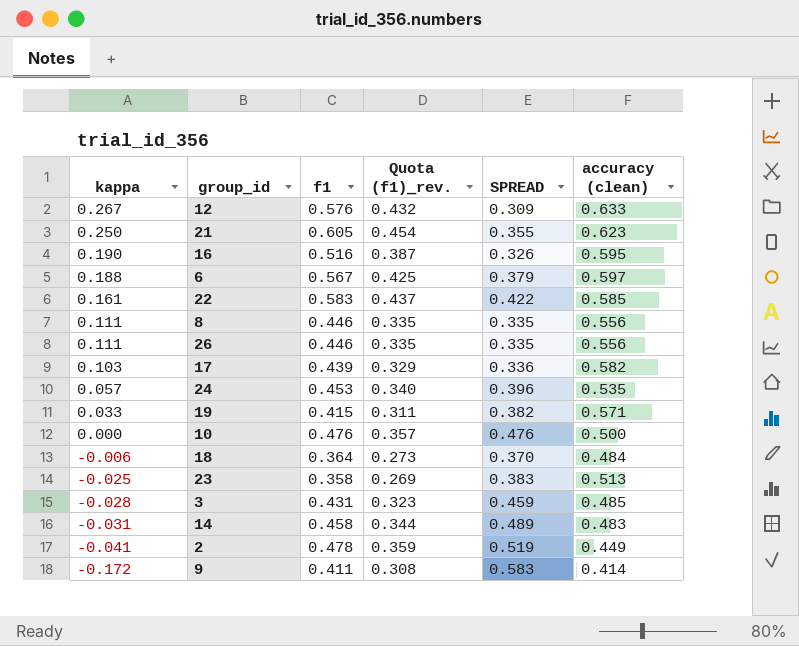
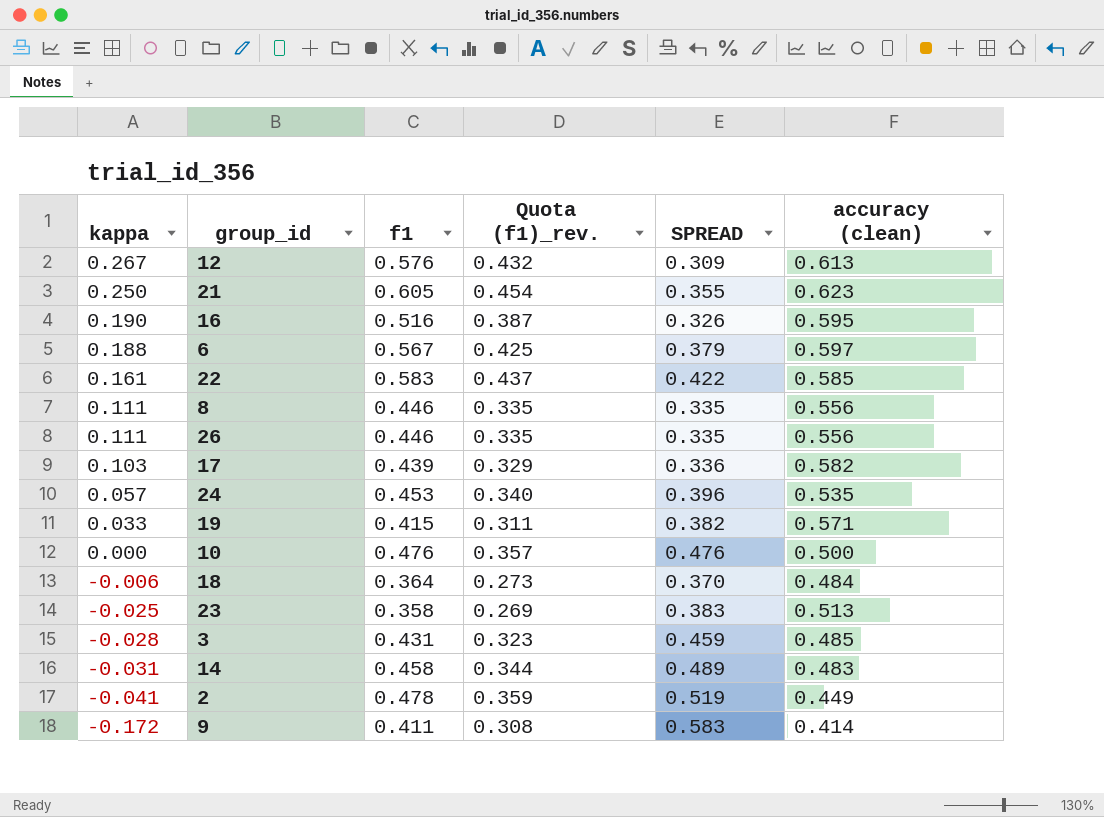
12 | accuracy (clean): 0.633 -> 0.613

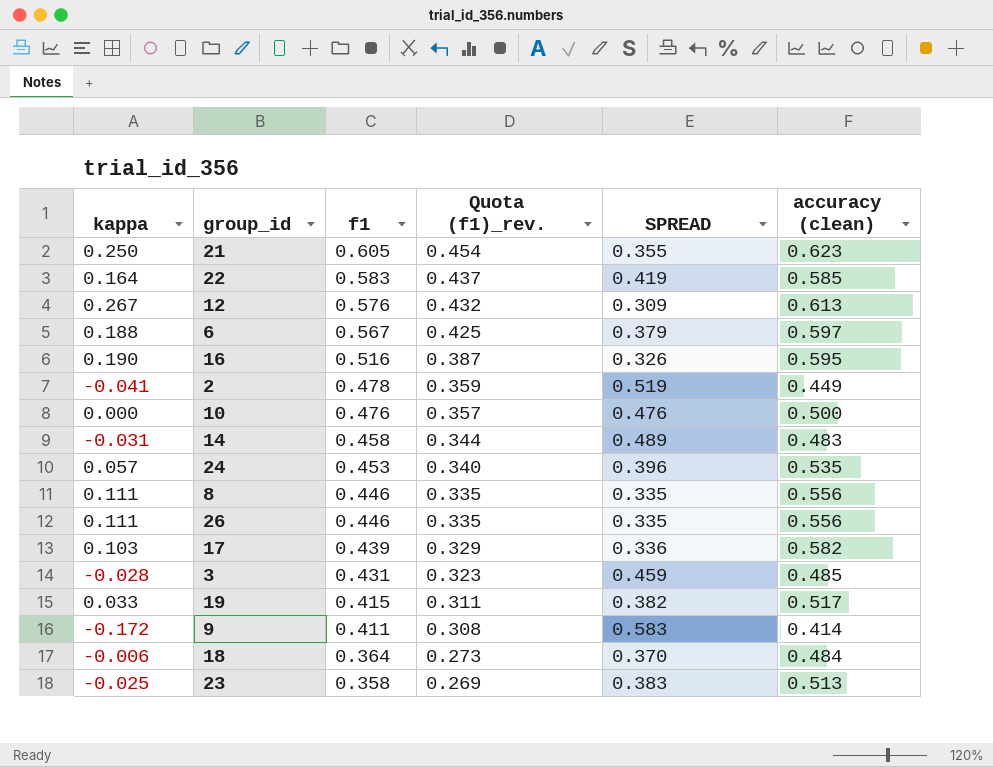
row order: kappa descending -> f1 descending
22 | kappa: 0.161 -> 0.164
22 | SPREAD: 0.422 -> 0.419
19 | accuracy (clean): 0.571 -> 0.517

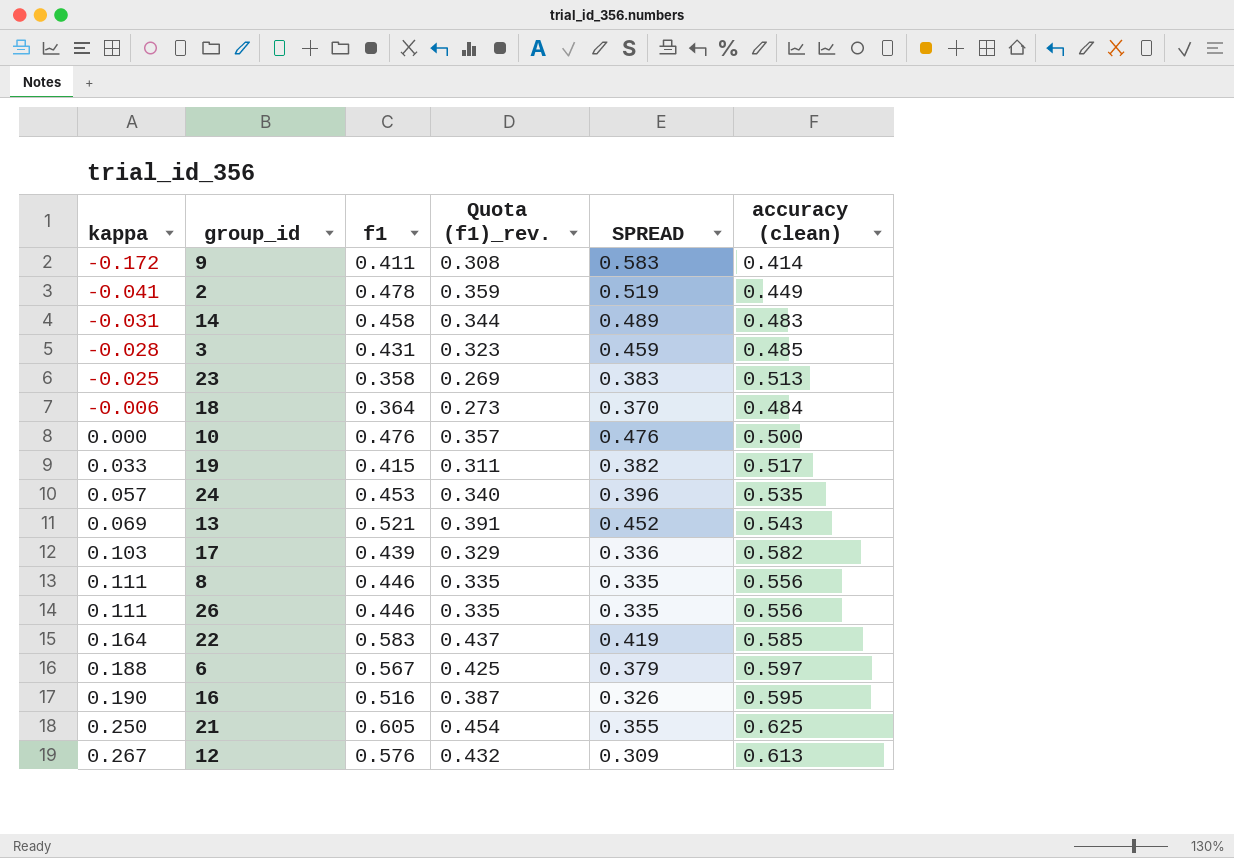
row order: f1 descending -> kappa ascending
row 13: none -> 0.069 | 0.521 | 0.391 | 0.452 | 0.543
21 | accuracy (clean): 0.623 -> 0.625

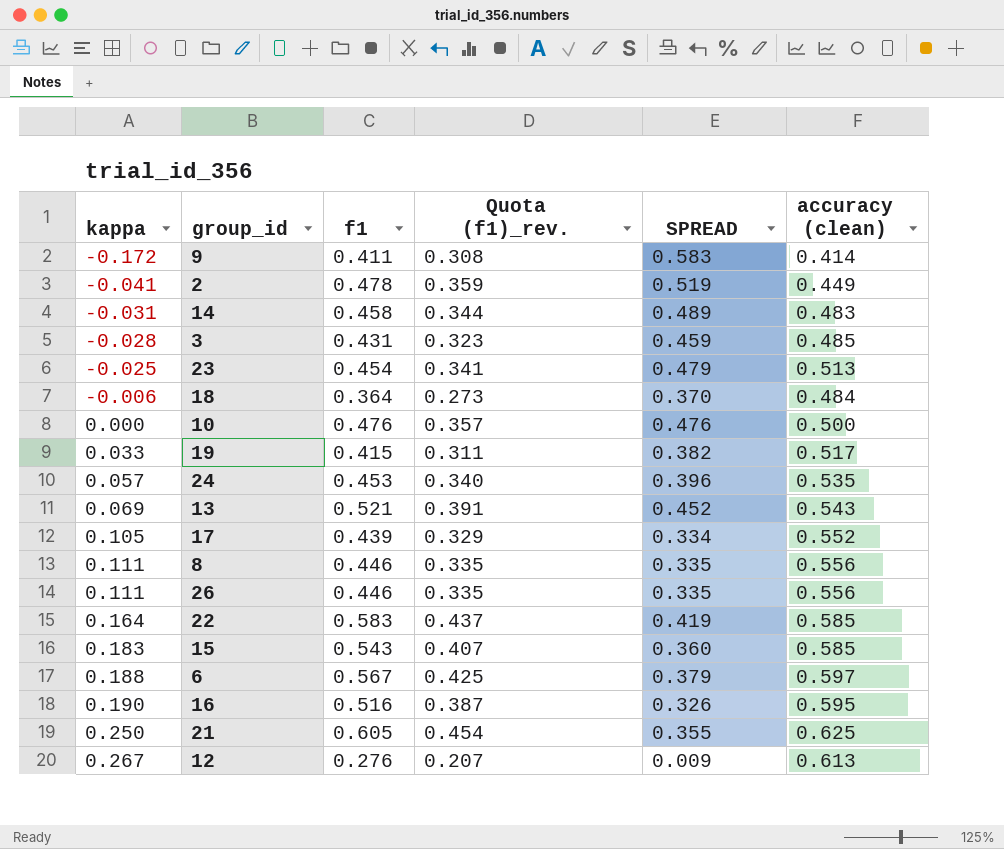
23 | f1: 0.358 -> 0.454
23 | Quota (f1)_rev.: 0.269 -> 0.341
23 | SPREAD: 0.383 -> 0.479
17 | kappa: 0.103 -> 0.105
17 | SPREAD: 0.336 -> 0.334
17 | accuracy (clean): 0.582 -> 0.552
row 15: none -> 0.183 | 0.543 | 0.407 | 0.360 | 0.585
12 | f1: 0.576 -> 0.276
12 | Quota (f1)_rev.: 0.432 -> 0.207
12 | SPREAD: 0.309 -> 0.009

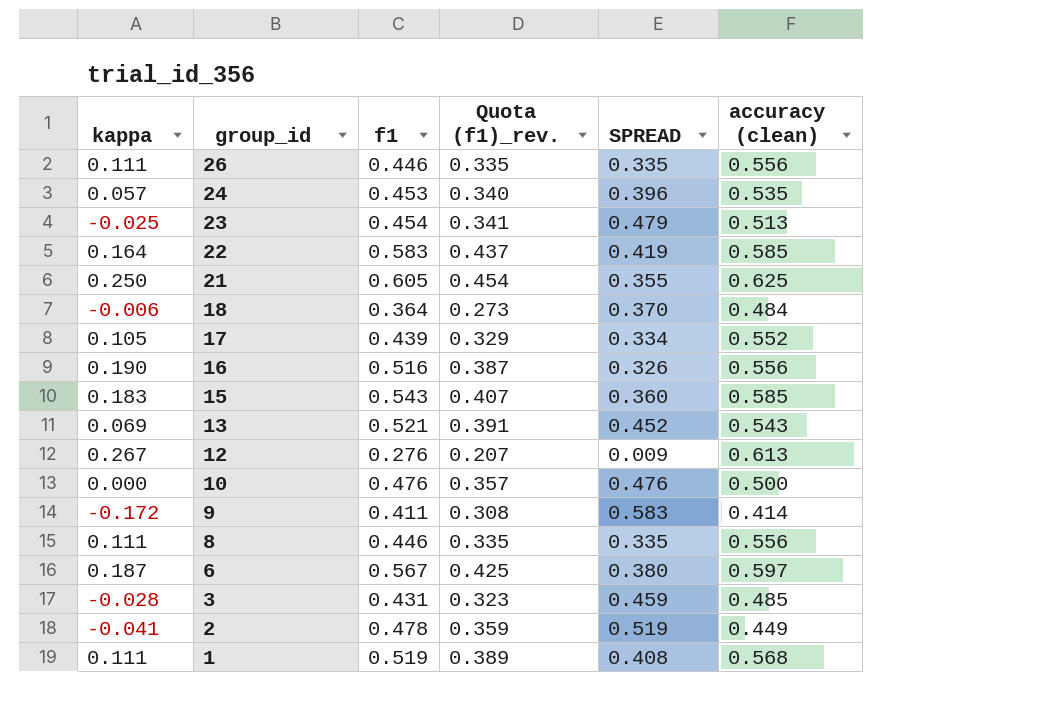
row order: kappa ascending -> group_id descending
row 14: -0.031 | 0.458 | 0.344 | 0.489 | 0.483 -> none
row 19: 0.033 | 0.415 | 0.311 | 0.382 | 0.517 -> none
16 | accuracy (clean): 0.595 -> 0.556
6 | kappa: 0.188 -> 0.187
6 | SPREAD: 0.379 -> 0.380
row 1: none -> 0.111 | 0.519 | 0.389 | 0.408 | 0.568

